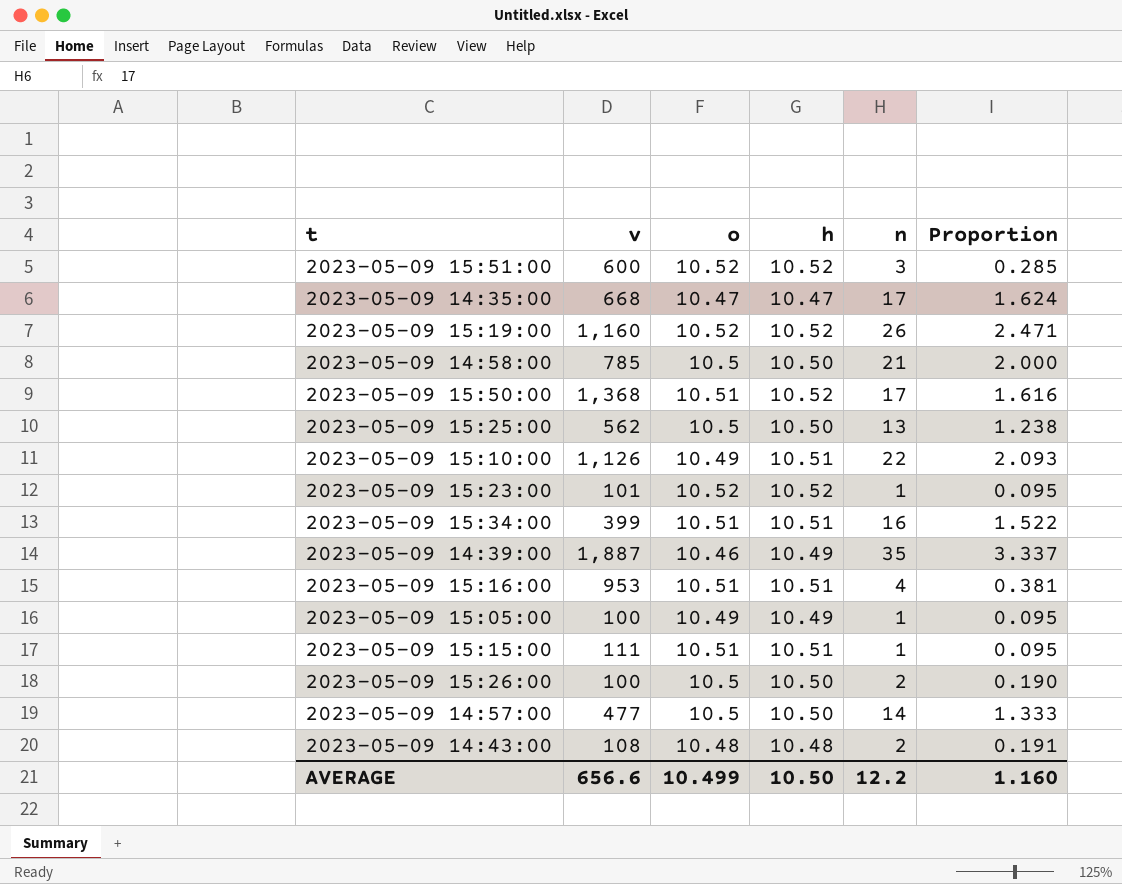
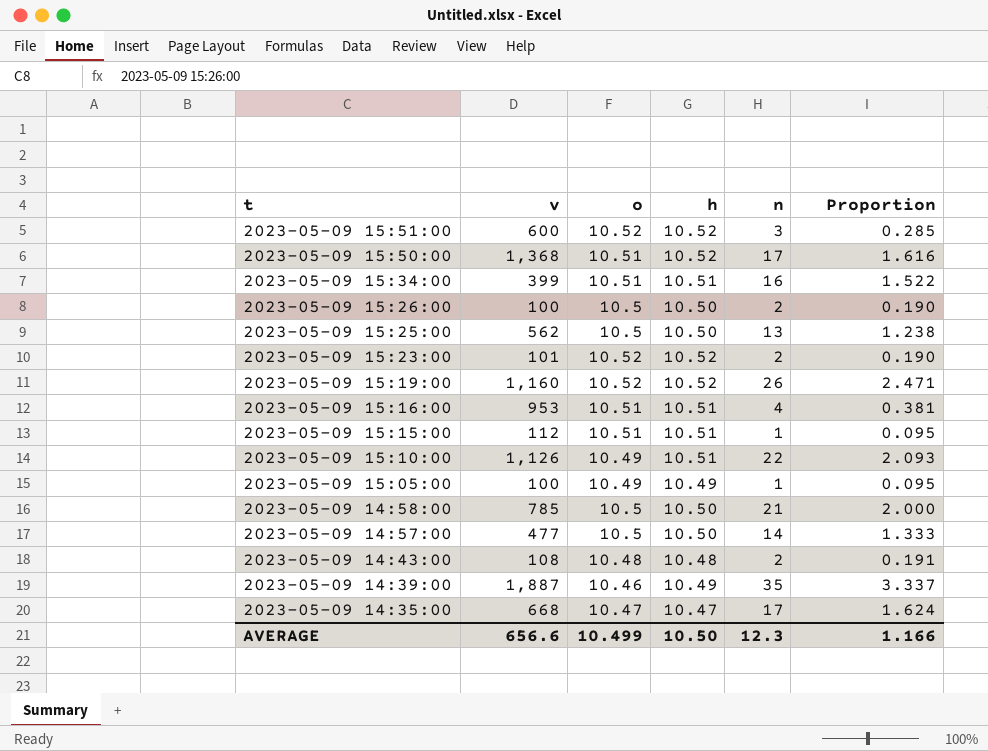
row order: none -> t descending
2023-05-09 15:23:00 | n: 1 -> 2
2023-05-09 15:23:00 | Proportion: 0.095 -> 0.190
2023-05-09 15:15:00 | v: 111 -> 112
AVERAGE | n: 12.2 -> 12.3
AVERAGE | Proportion: 1.160 -> 1.166

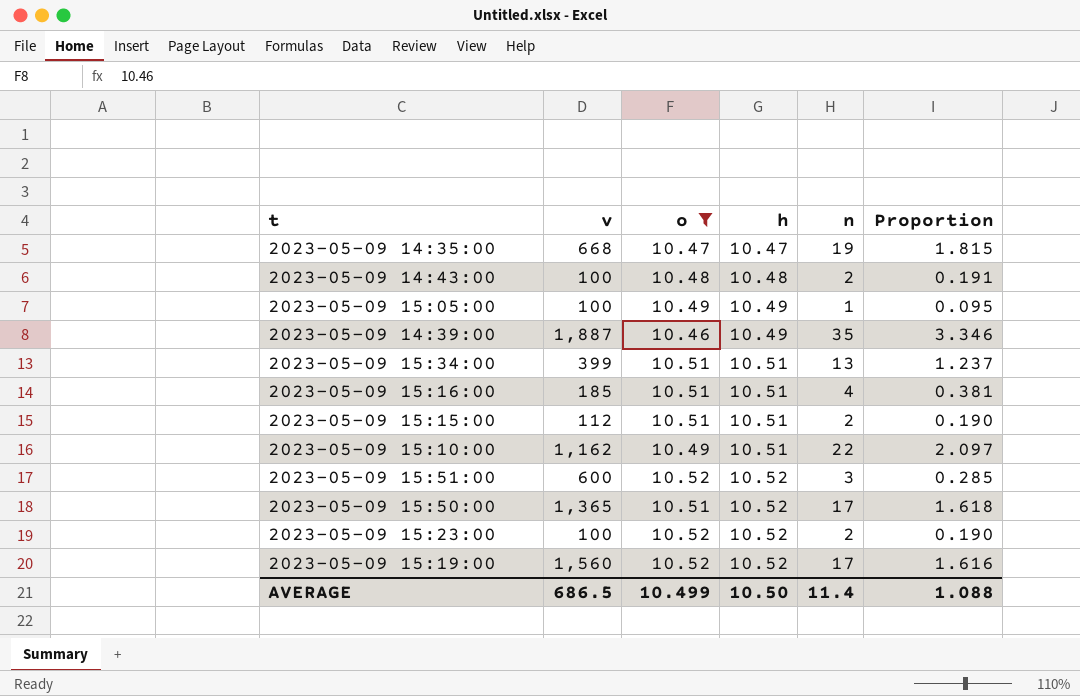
filter: none -> o != 10.5
row order: t descending -> h ascending
column Proportion | formula: [n] / [h] -> [n] / [o]
2023-05-09 14:35:00 | n: 17 -> 19
2023-05-09 14:43:00 | v: 108 -> 100
2023-05-09 15:34:00 | n: 16 -> 13
2023-05-09 15:16:00 | v: 953 -> 185
2023-05-09 15:15:00 | n: 1 -> 2
2023-05-09 15:10:00 | v: 1,126 -> 1,162
2023-05-09 15:50:00 | v: 1,368 -> 1,365
2023-05-09 15:23:00 | v: 101 -> 100
2023-05-09 15:19:00 | v: 1,160 -> 1,560
2023-05-09 15:19:00 | n: 26 -> 17
AVERAGE | v: 656.6 -> 686.5
AVERAGE | n: 12.3 -> 11.4
AVERAGE | Proportion: 1.166 -> 1.088

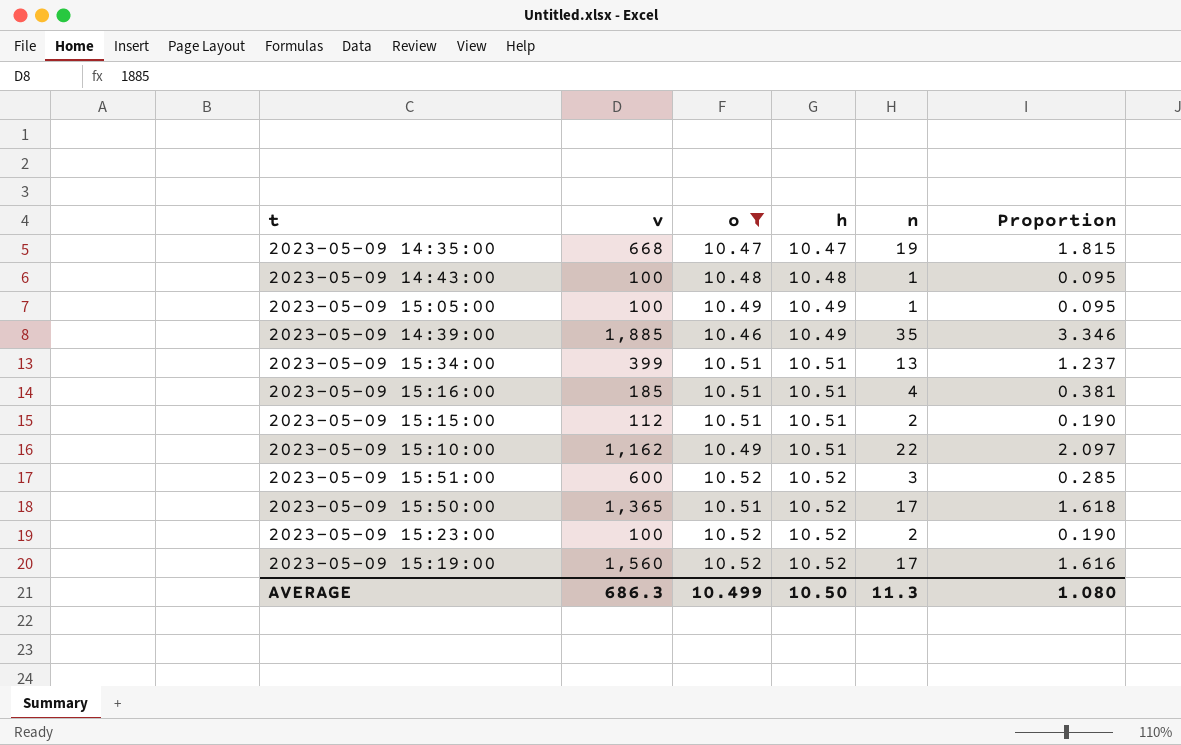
2023-05-09 14:43:00 | n: 2 -> 1
2023-05-09 14:43:00 | Proportion: 0.191 -> 0.095
2023-05-09 14:39:00 | v: 1,887 -> 1,885
AVERAGE | v: 686.5 -> 686.3
AVERAGE | n: 11.4 -> 11.3
AVERAGE | Proportion: 1.088 -> 1.080

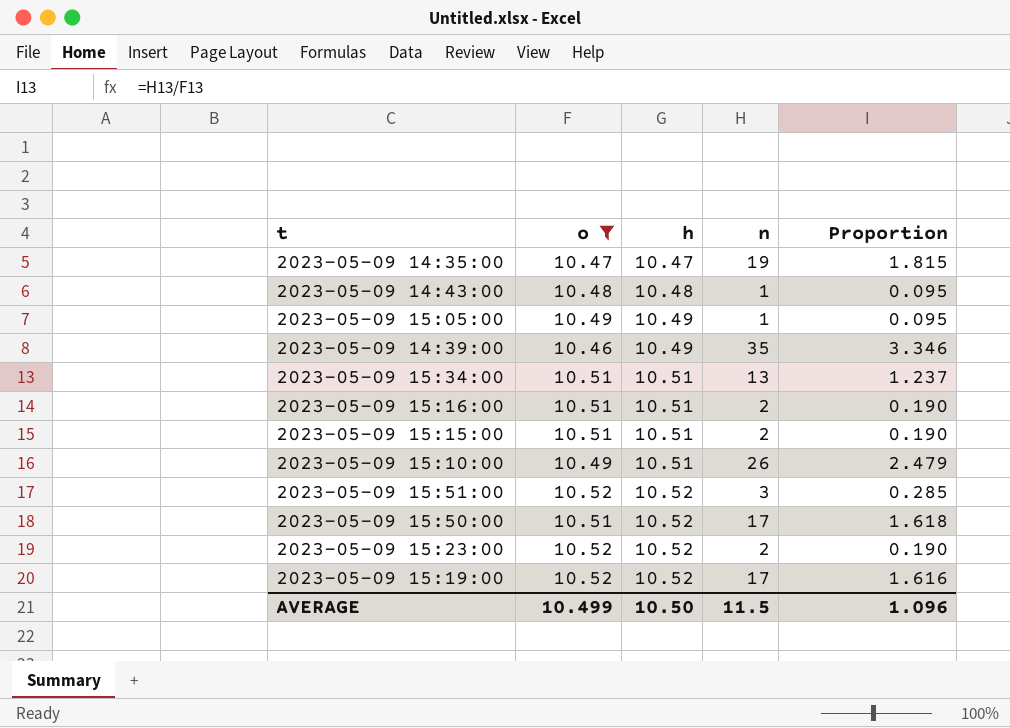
column v | position: 2 -> none
2023-05-09 15:16:00 | n: 4 -> 2
2023-05-09 15:16:00 | Proportion: 0.381 -> 0.190
2023-05-09 15:10:00 | n: 22 -> 26
2023-05-09 15:10:00 | Proportion: 2.097 -> 2.479
AVERAGE | n: 11.3 -> 11.5
AVERAGE | Proportion: 1.080 -> 1.096

